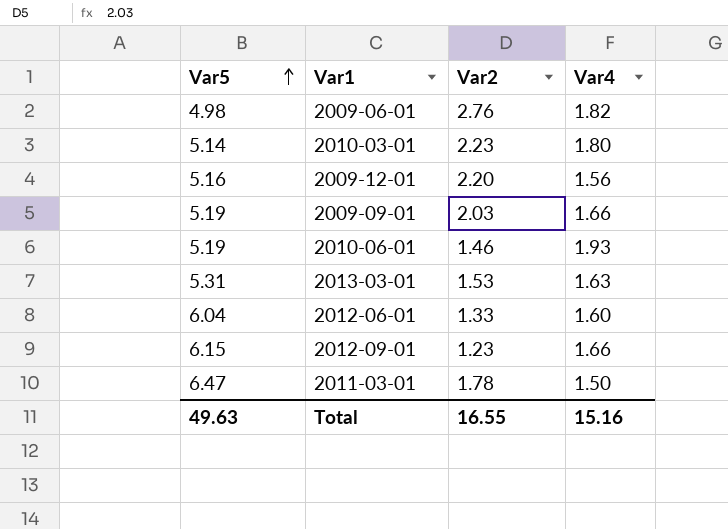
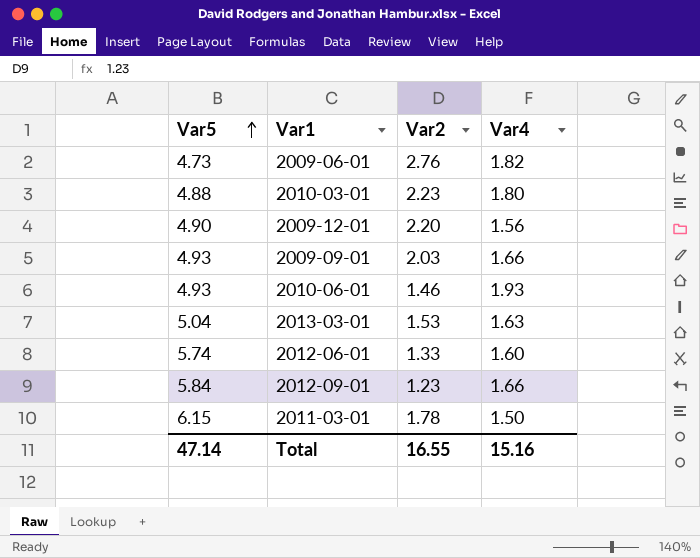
2009-06-01 | Var5: 4.98 -> 4.73
2010-03-01 | Var5: 5.14 -> 4.88
2009-12-01 | Var5: 5.16 -> 4.90
2009-09-01 | Var5: 5.19 -> 4.93
2010-06-01 | Var5: 5.19 -> 4.93
2013-03-01 | Var5: 5.31 -> 5.04
2012-06-01 | Var5: 6.04 -> 5.74
2012-09-01 | Var5: 6.15 -> 5.84
2011-03-01 | Var5: 6.47 -> 6.15
Total | Var5: 49.63 -> 47.14

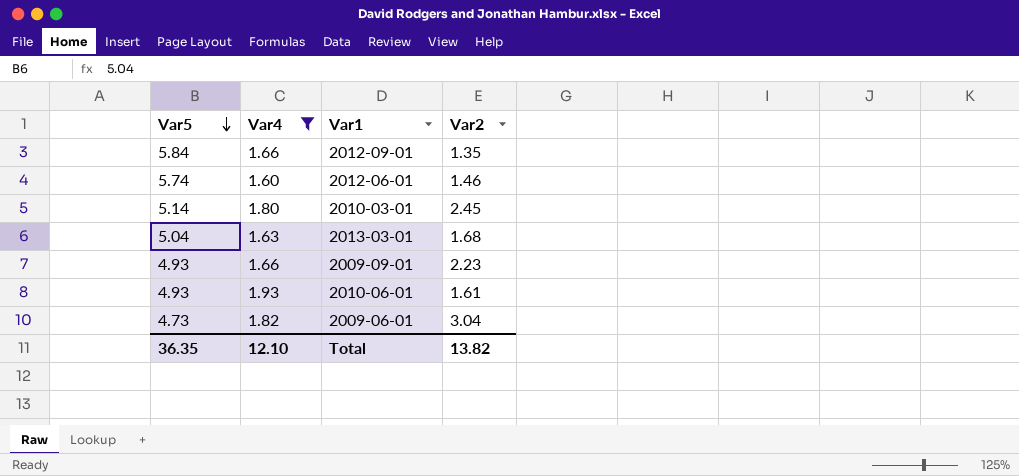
filter: none -> Var4 >= 1.60
row order: Var5 ascending -> Var5 descending
column Var4 | position: 4 -> 2
2012-09-01 | Var2: 1.23 -> 1.35
2012-06-01 | Var2: 1.33 -> 1.46
2010-03-01 | Var5: 4.88 -> 5.14
2010-03-01 | Var2: 2.23 -> 2.45
2013-03-01 | Var2: 1.53 -> 1.68
2009-09-01 | Var2: 2.03 -> 2.23
2010-06-01 | Var2: 1.46 -> 1.61
2009-06-01 | Var2: 2.76 -> 3.04
Total | Var5: 47.14 -> 36.35
Total | Var4: 15.16 -> 12.10
Total | Var2: 16.55 -> 13.82

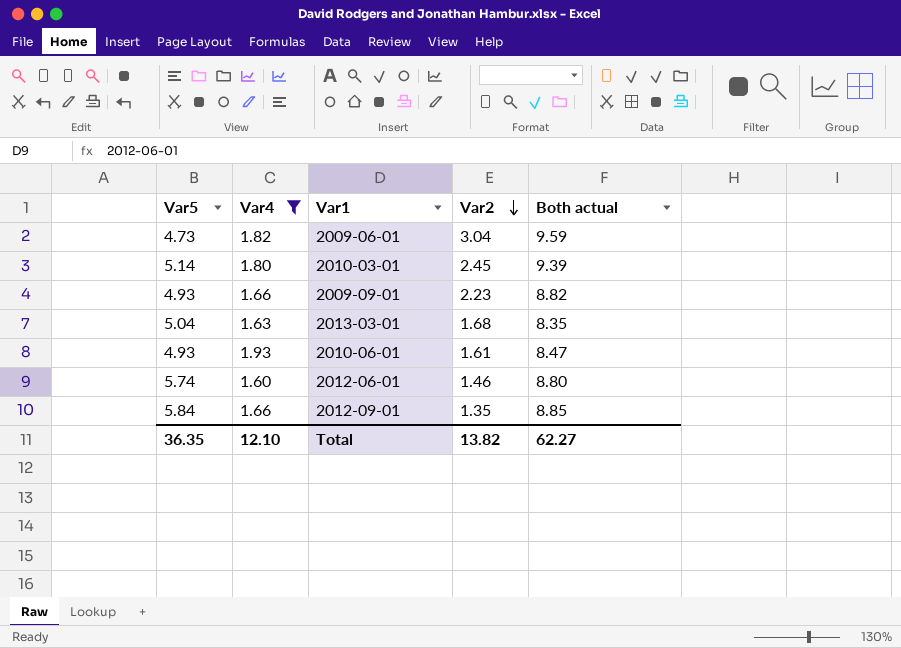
row order: Var5 descending -> Var2 descending
column Both actual | formula: none -> [Var5] + [Var4] + [Var2]

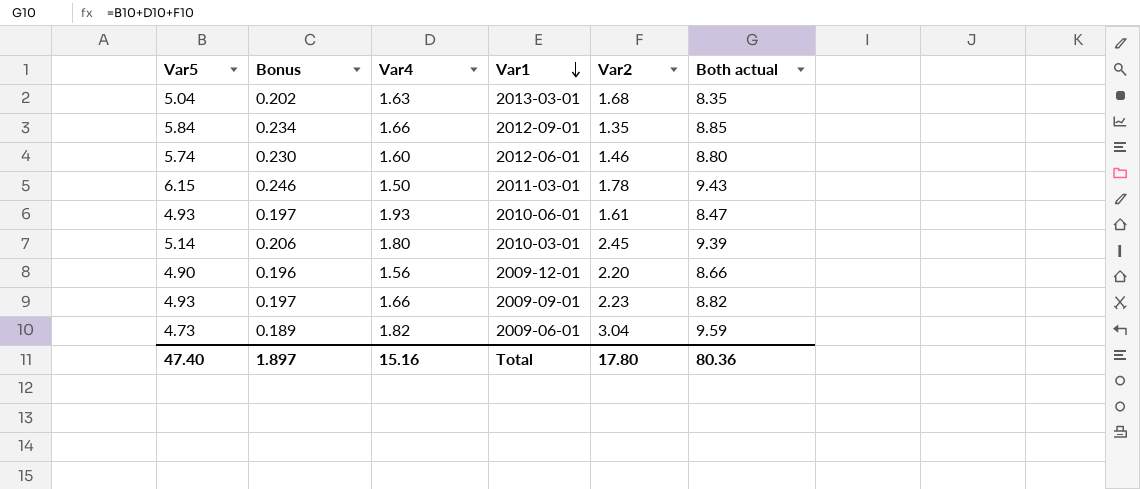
filter: Var4 >= 1.60 -> none
row order: Var2 descending -> Var1 descending
column Bonus | formula: none -> [Var5] * 0.04
Total | Var5: 36.35 -> 47.40
Total | Var4: 12.10 -> 15.16
Total | Var2: 13.82 -> 17.80
Total | Both actual: 62.27 -> 80.36

